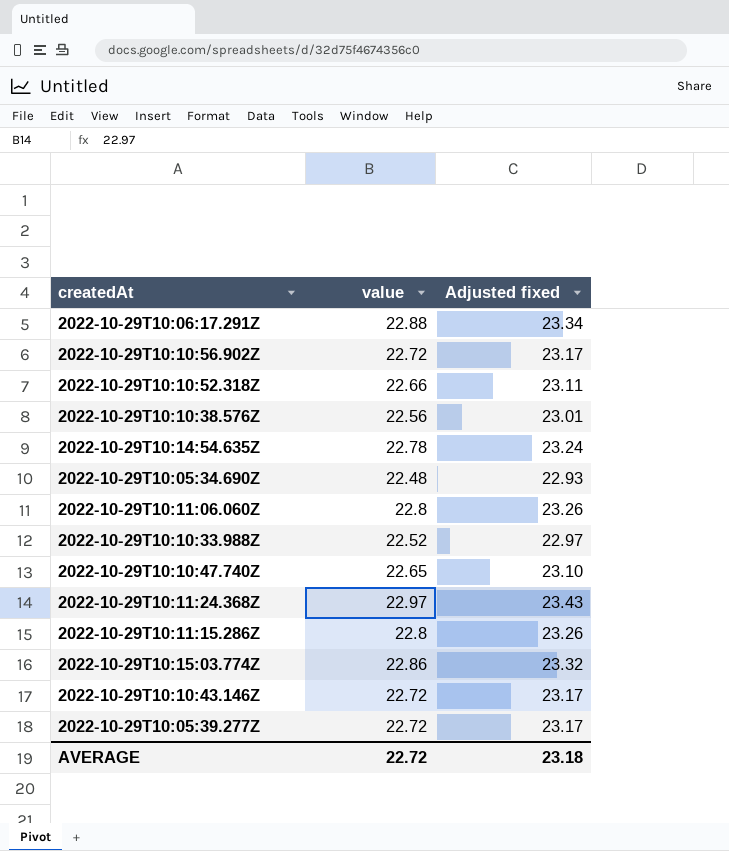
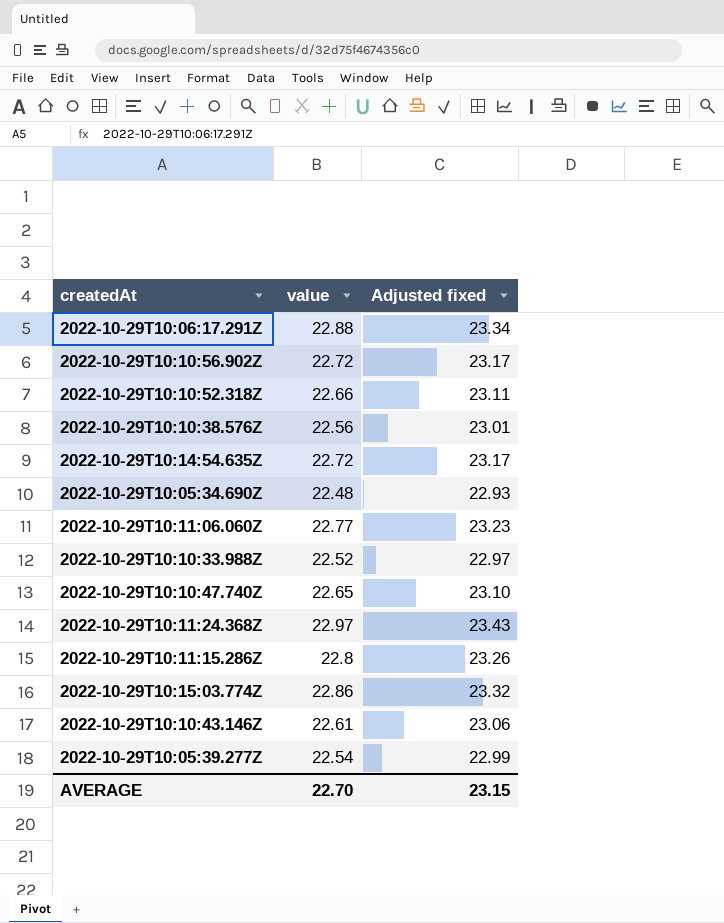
2022-10-29T10:14:54.635Z | value: 22.78 -> 22.72
2022-10-29T10:14:54.635Z | Adjusted fixed: 23.24 -> 23.17
2022-10-29T10:11:06.060Z | value: 22.8 -> 22.77
2022-10-29T10:11:06.060Z | Adjusted fixed: 23.26 -> 23.23
2022-10-29T10:10:43.146Z | value: 22.72 -> 22.61
2022-10-29T10:10:43.146Z | Adjusted fixed: 23.17 -> 23.06
2022-10-29T10:05:39.277Z | value: 22.72 -> 22.54
2022-10-29T10:05:39.277Z | Adjusted fixed: 23.17 -> 22.99
AVERAGE | value: 22.72 -> 22.70
AVERAGE | Adjusted fixed: 23.18 -> 23.15

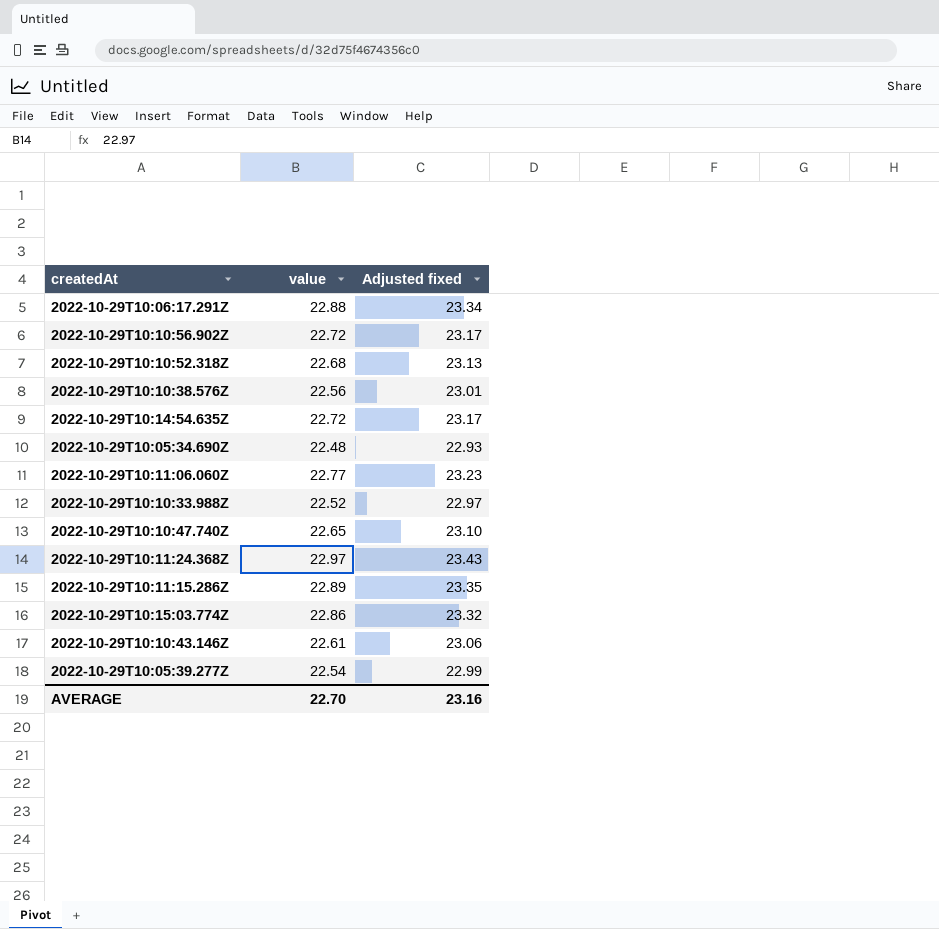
2022-10-29T10:10:52.318Z | value: 22.66 -> 22.68
2022-10-29T10:10:52.318Z | Adjusted fixed: 23.11 -> 23.13
2022-10-29T10:11:15.286Z | value: 22.8 -> 22.89
2022-10-29T10:11:15.286Z | Adjusted fixed: 23.26 -> 23.35
AVERAGE | Adjusted fixed: 23.15 -> 23.16

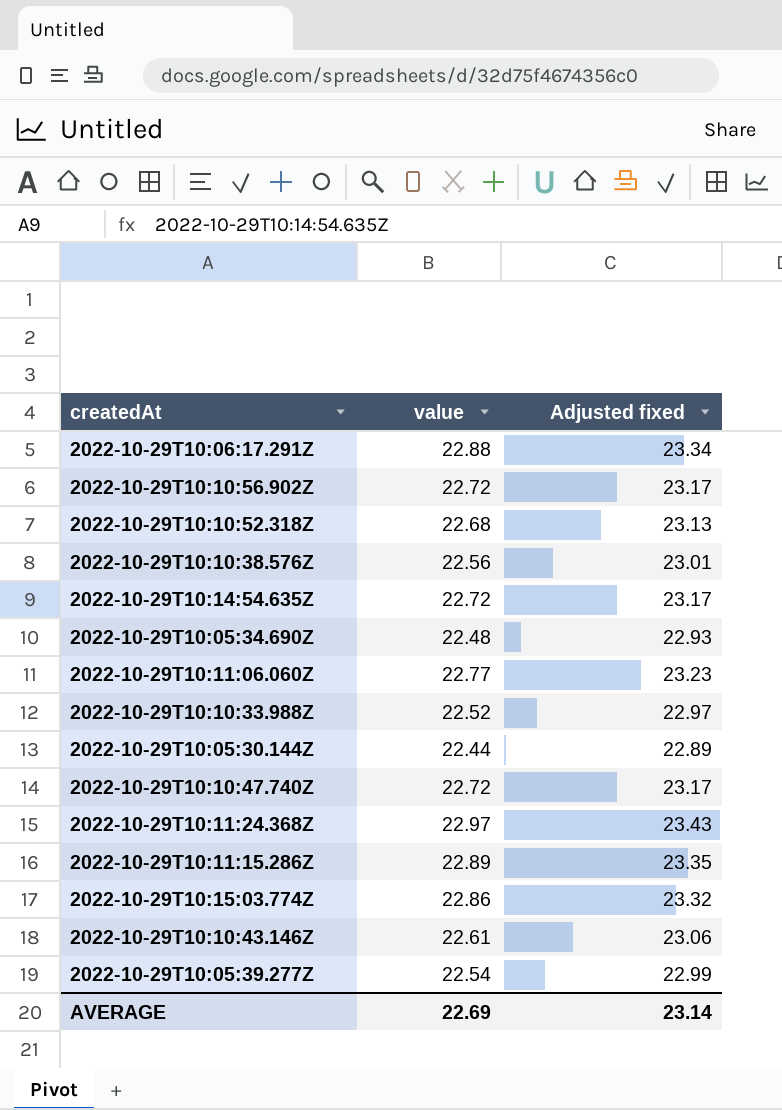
row 2022-10-29T10:05:30.144Z: none -> 22.44 | 22.89
2022-10-29T10:10:47.740Z | value: 22.65 -> 22.72
2022-10-29T10:10:47.740Z | Adjusted fixed: 23.10 -> 23.17
AVERAGE | value: 22.70 -> 22.69
AVERAGE | Adjusted fixed: 23.16 -> 23.14

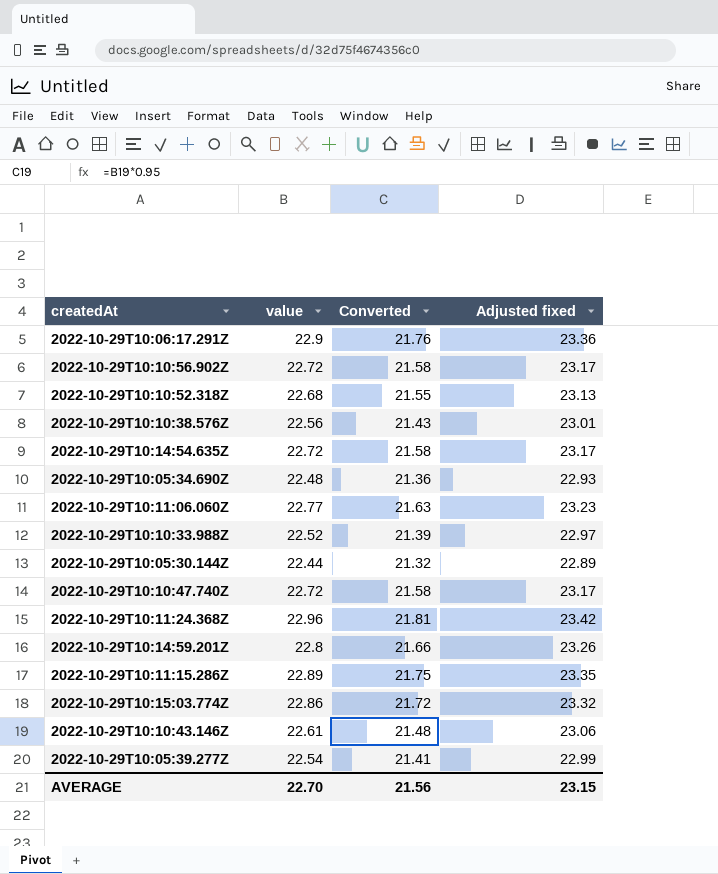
column Converted | formula: none -> [value] * 0.95
2022-10-29T10:06:17.291Z | value: 22.88 -> 22.9
2022-10-29T10:06:17.291Z | Adjusted fixed: 23.34 -> 23.36
2022-10-29T10:11:24.368Z | value: 22.97 -> 22.96
2022-10-29T10:11:24.368Z | Adjusted fixed: 23.43 -> 23.42
row 2022-10-29T10:14:59.201Z: none -> 22.8 | 21.66 | 23.26
AVERAGE | value: 22.69 -> 22.70
AVERAGE | Adjusted fixed: 23.14 -> 23.15

